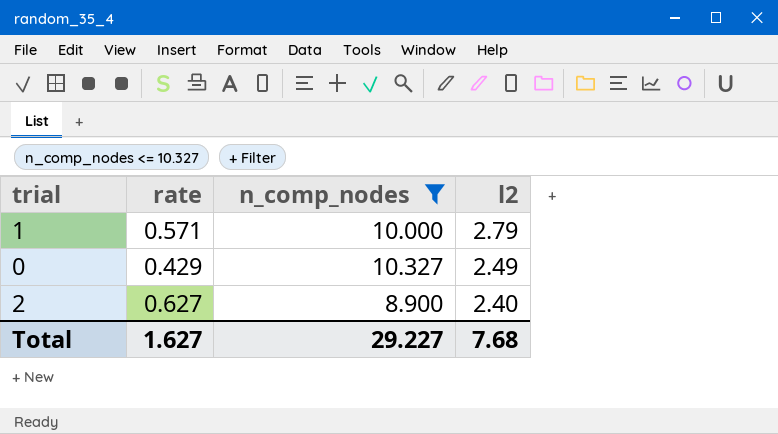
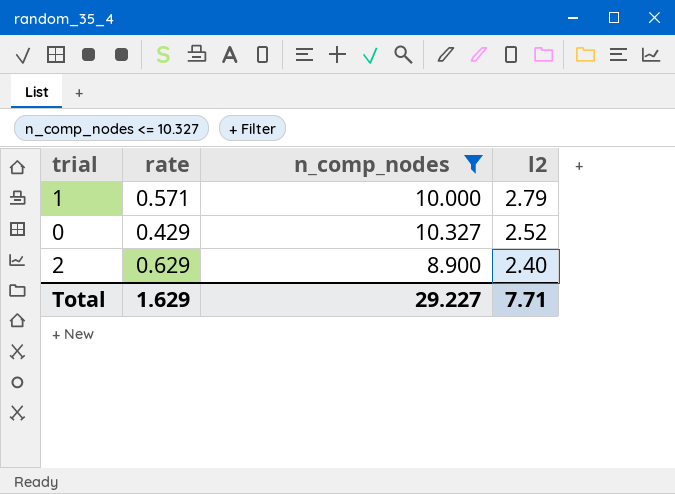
0 | l2: 2.49 -> 2.52
2 | rate: 0.627 -> 0.629
Total | rate: 1.627 -> 1.629
Total | l2: 7.68 -> 7.71

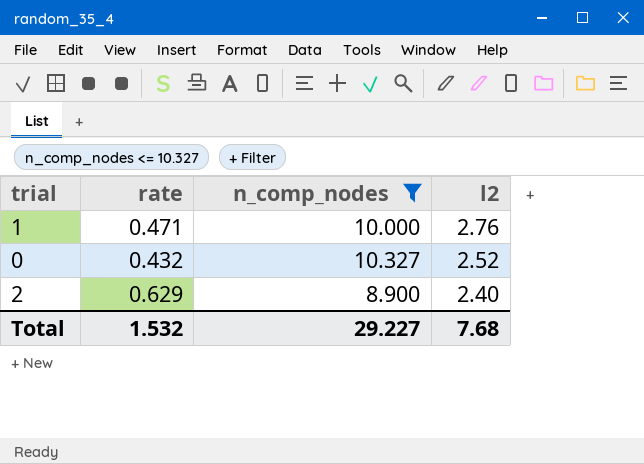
1 | rate: 0.571 -> 0.471
1 | l2: 2.79 -> 2.76
0 | rate: 0.429 -> 0.432
Total | rate: 1.629 -> 1.532
Total | l2: 7.71 -> 7.68

